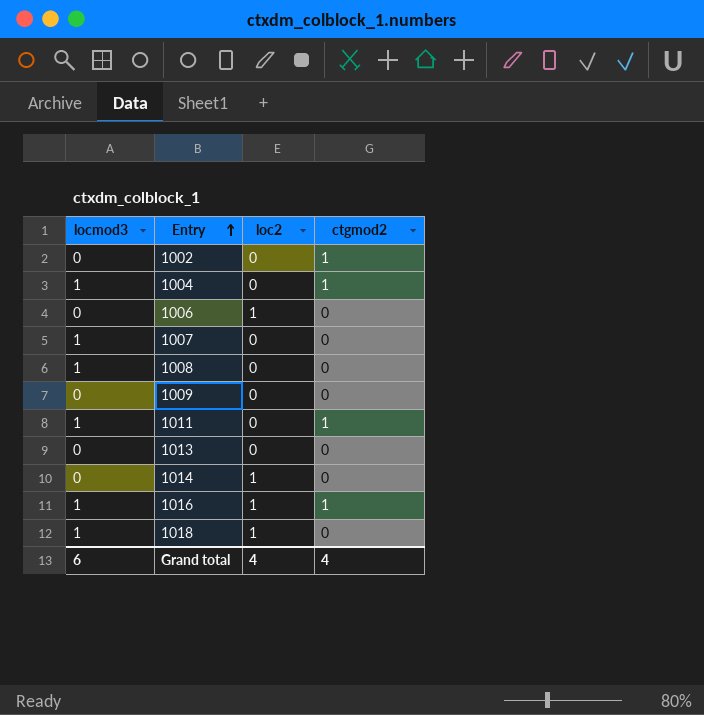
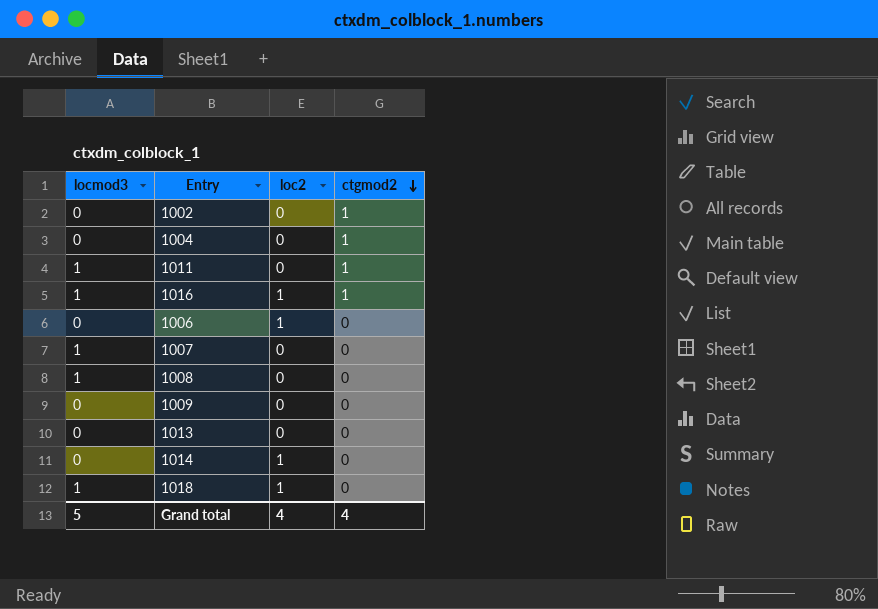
row order: Entry ascending -> ctgmod2 descending
1004 | locmod3: 1 -> 0
Grand total | locmod3: 6 -> 5

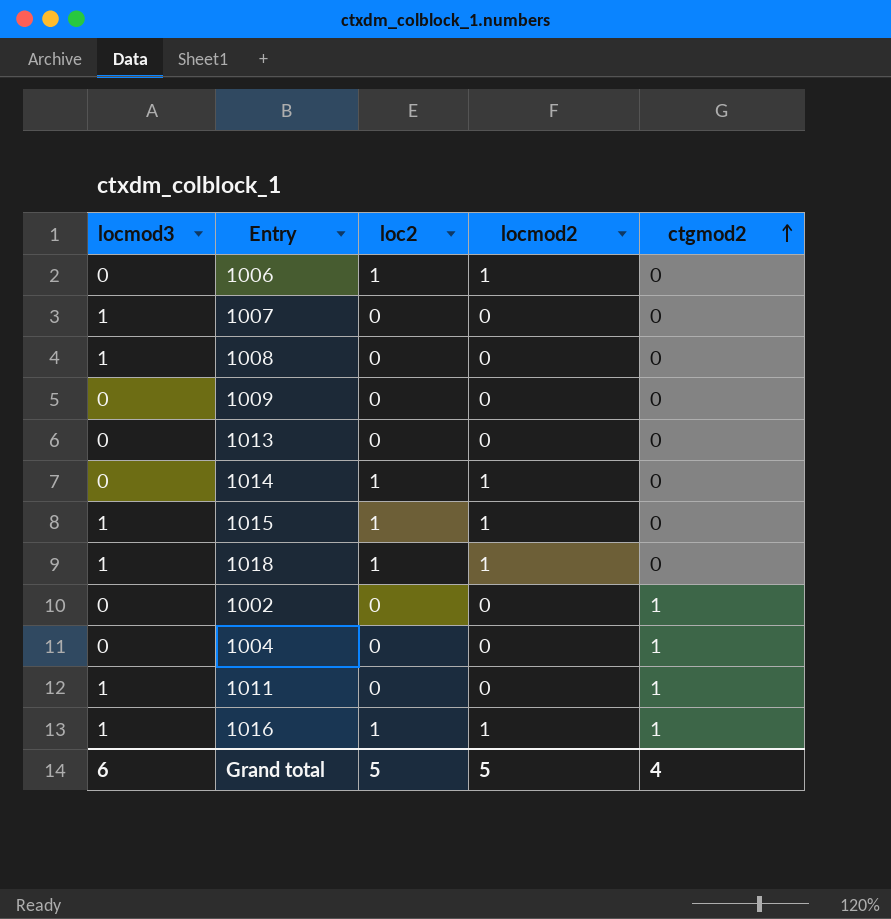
row order: ctgmod2 descending -> ctgmod2 ascending
column locmod2 | position: none -> 4
row 1015: none -> 1 | 1 | 1 | 0
Grand total | locmod3: 5 -> 6
Grand total | loc2: 4 -> 5

